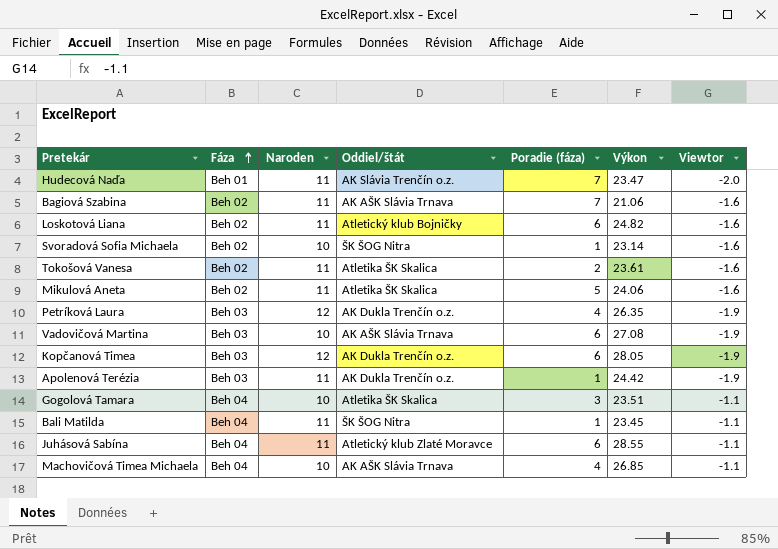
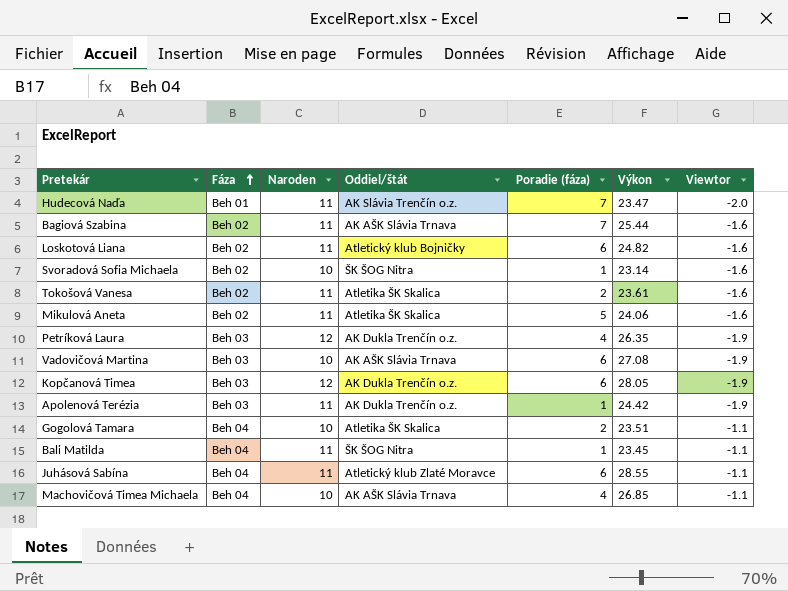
Bagiová Szabina | Výkon: 21.06 -> 25.44
Gogolová Tamara | Poradie (fáza): 3 -> 2

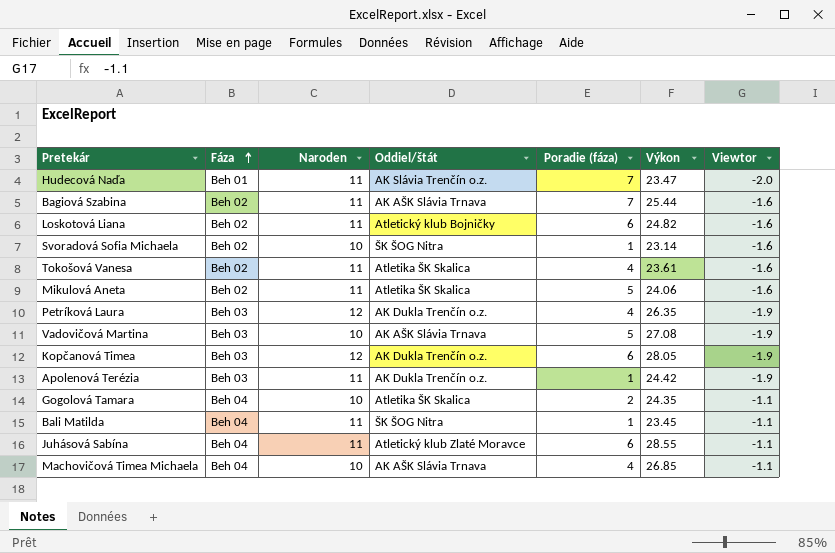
Tokošová Vanesa | Poradie (fáza): 2 -> 4
Vadovičová Martina | Poradie (fáza): 6 -> 5
Gogolová Tamara | Výkon: 23.51 -> 24.35

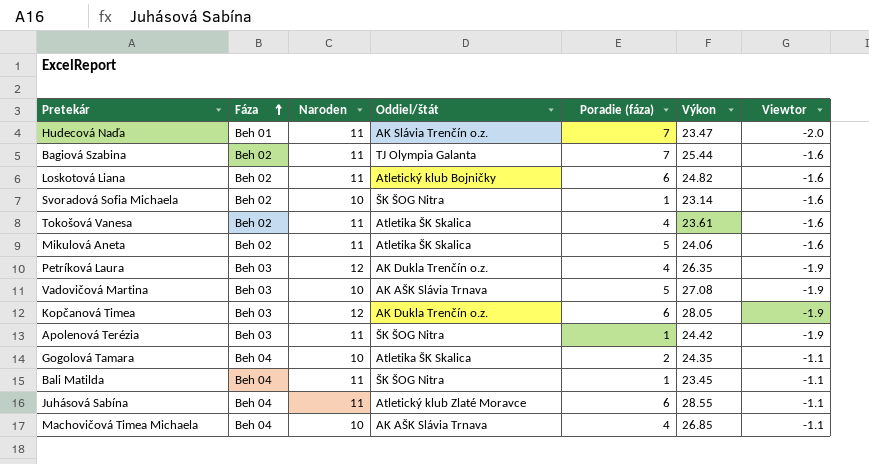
Bagiová Szabina | Oddiel/štát: AK AŠK Slávia Trnava -> TJ Olympia Galanta
Apolenová Terézia | Oddiel/štát: AK Dukla Trenčín o.z. -> ŠK ŠOG Nitra

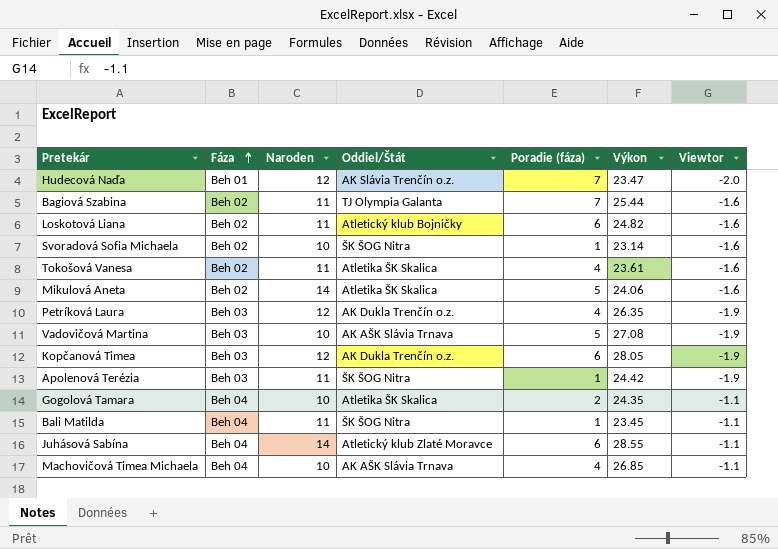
column name: Oddiel/štát -> Oddiel/Štát
Hudecová Naďa | Naroden: 11 -> 12
Mikulová Aneta | Naroden: 11 -> 14
Juhásová Sabína | Naroden: 11 -> 14

